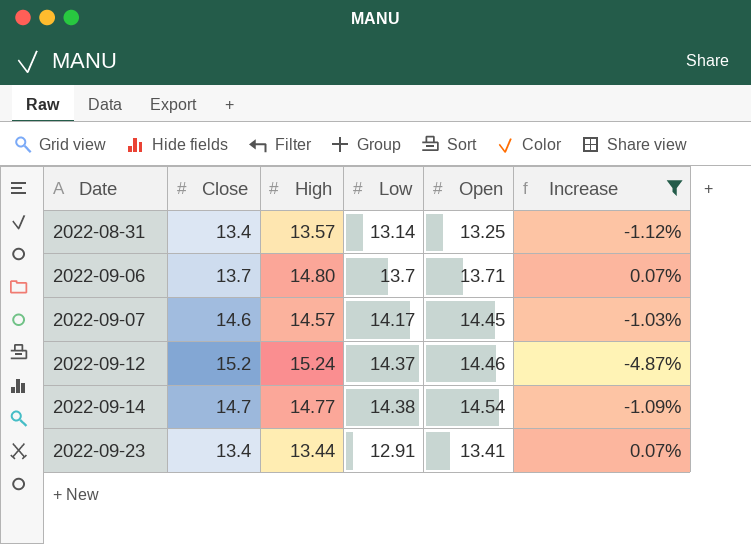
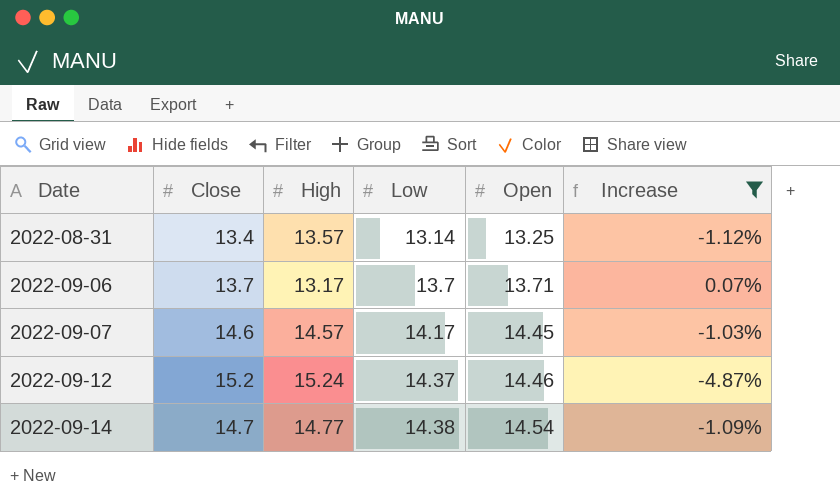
row 2022-09-23: 13.4 | 13.44 | 12.91 | 13.41 | 0.07% -> none
2022-09-06 | High: 14.80 -> 13.17

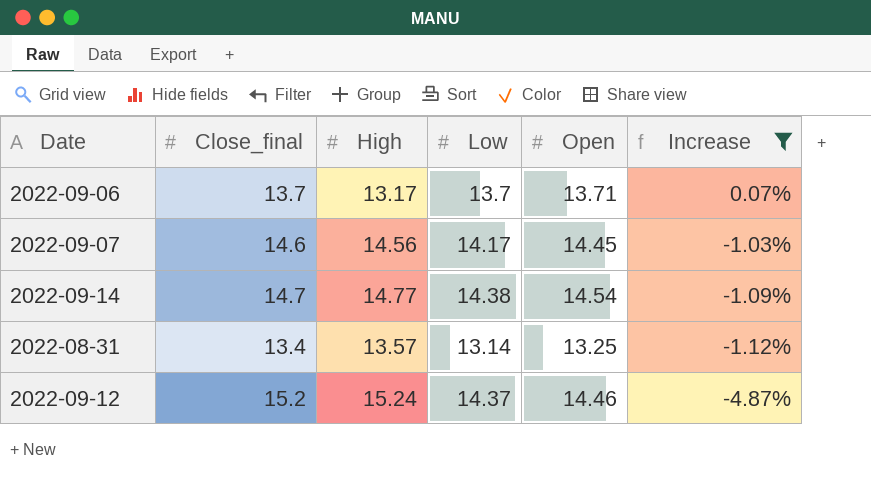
row order: Date ascending -> Increase descending
column name: Close -> Close_final
2022-09-07 | High: 14.57 -> 14.56

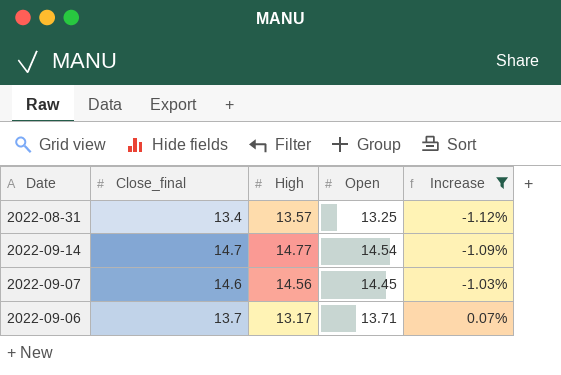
row order: Increase descending -> Increase ascending
column Low | position: 4 -> none
row 2022-09-12: 15.2 | 15.24 | 14.37 | 14.46 | -4.87% -> none

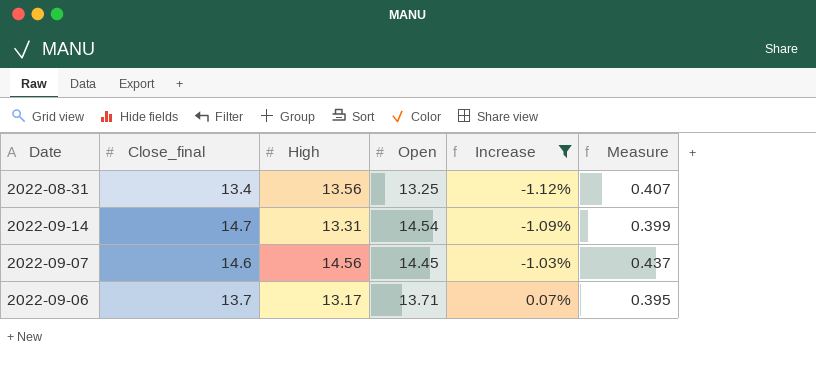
column Measure | formula: none -> [High] * 0.03
2022-08-31 | High: 13.57 -> 13.56
2022-09-14 | High: 14.77 -> 13.31

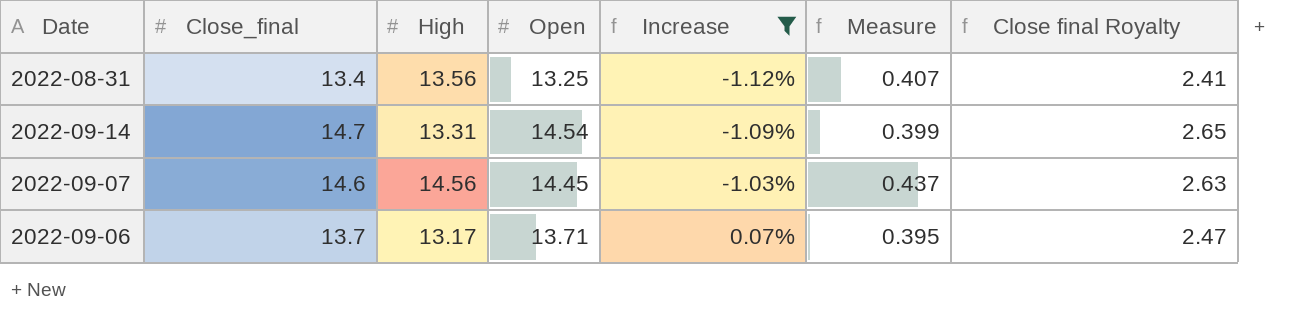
column Close final Royalty | formula: none -> [Close_final] * 0.18

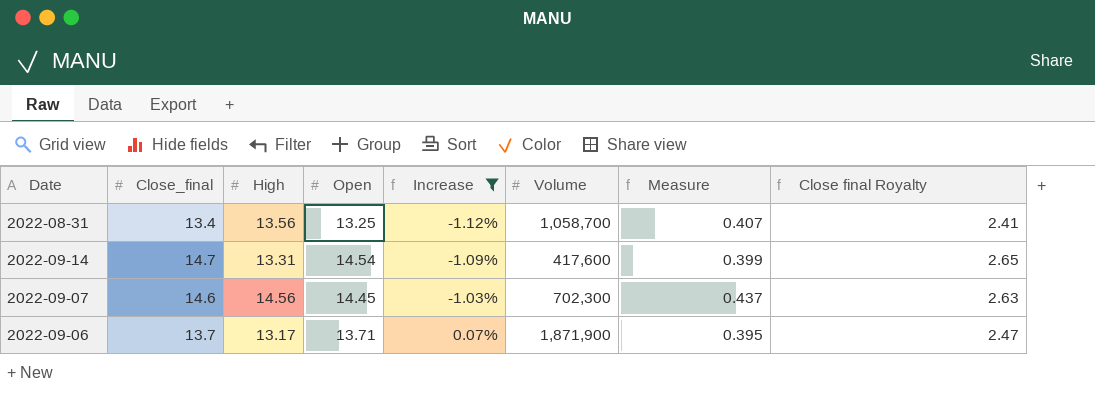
column Volume | position: none -> 6

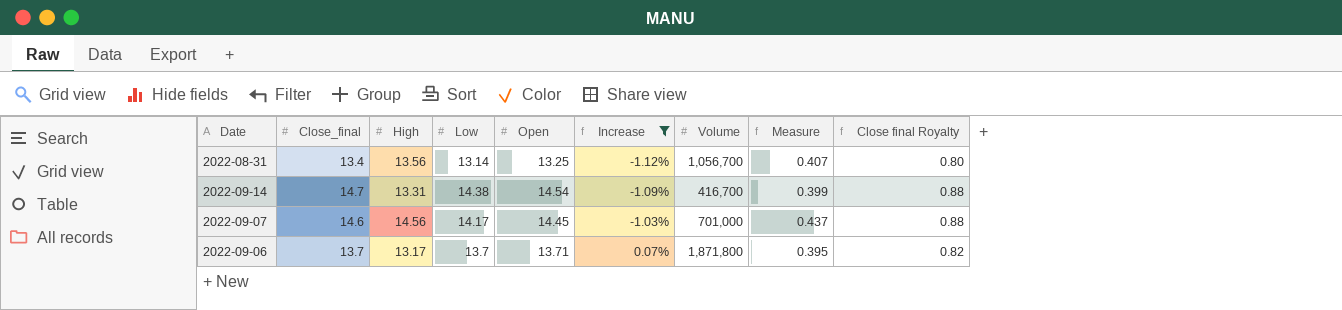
column Low | position: none -> 4
column Close final Royalty | formula: [Close_final] * 0.18 -> [Close_final] * 0.06
2022-08-31 | Volume: 1,058,700 -> 1,056,700
2022-09-14 | Volume: 417,600 -> 416,700
2022-09-07 | Volume: 702,300 -> 701,000
2022-09-06 | Volume: 1,871,900 -> 1,871,800

